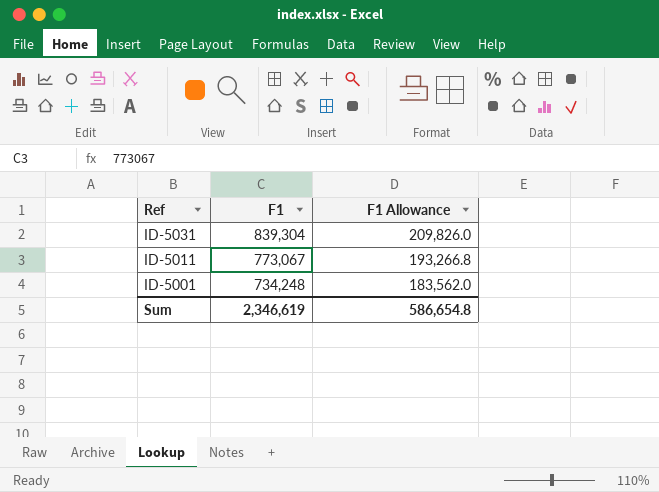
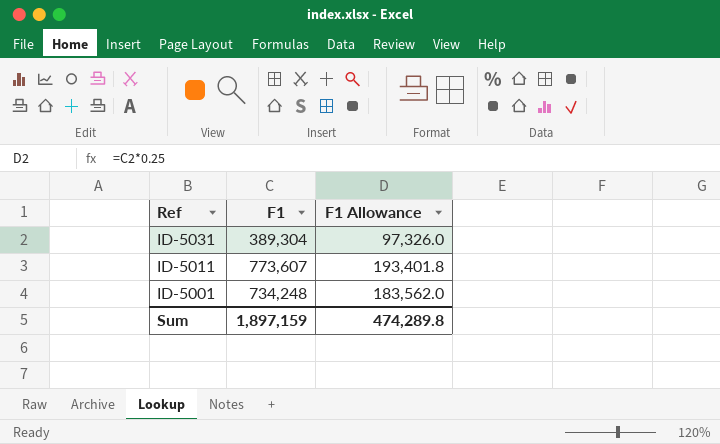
ID-5031 | F1: 839,304 -> 389,304
ID-5031 | F1 Allowance: 209,826.0 -> 97,326.0
ID-5011 | F1: 773,067 -> 773,607
ID-5011 | F1 Allowance: 193,266.8 -> 193,401.8
Sum | F1: 2,346,619 -> 1,897,159
Sum | F1 Allowance: 586,654.8 -> 474,289.8

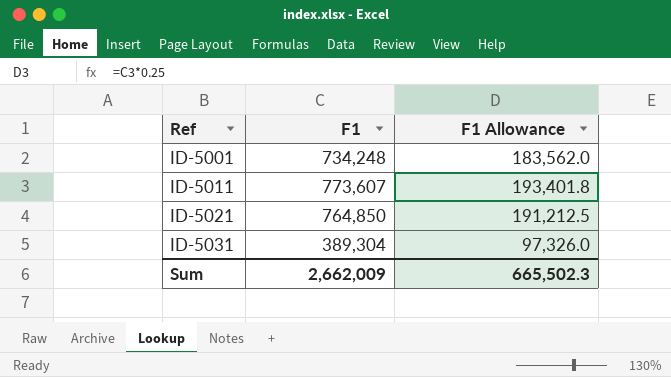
row order: Ref descending -> Ref ascending
row ID-5021: none -> 764,850 | 191,212.5
Sum | F1: 1,897,159 -> 2,662,009
Sum | F1 Allowance: 474,289.8 -> 665,502.3

